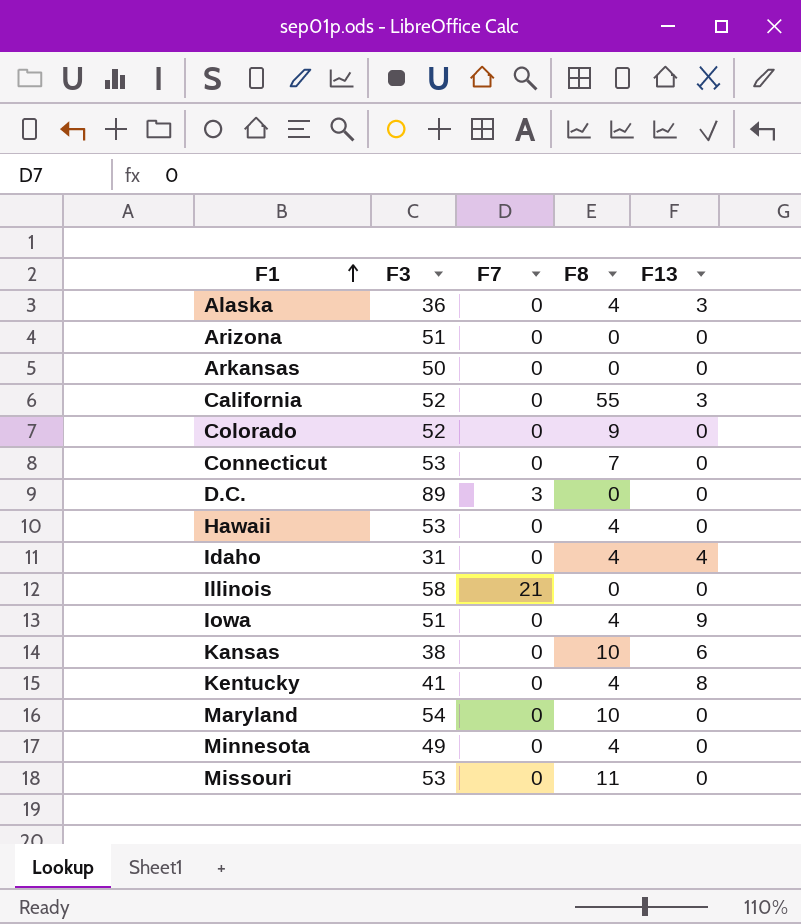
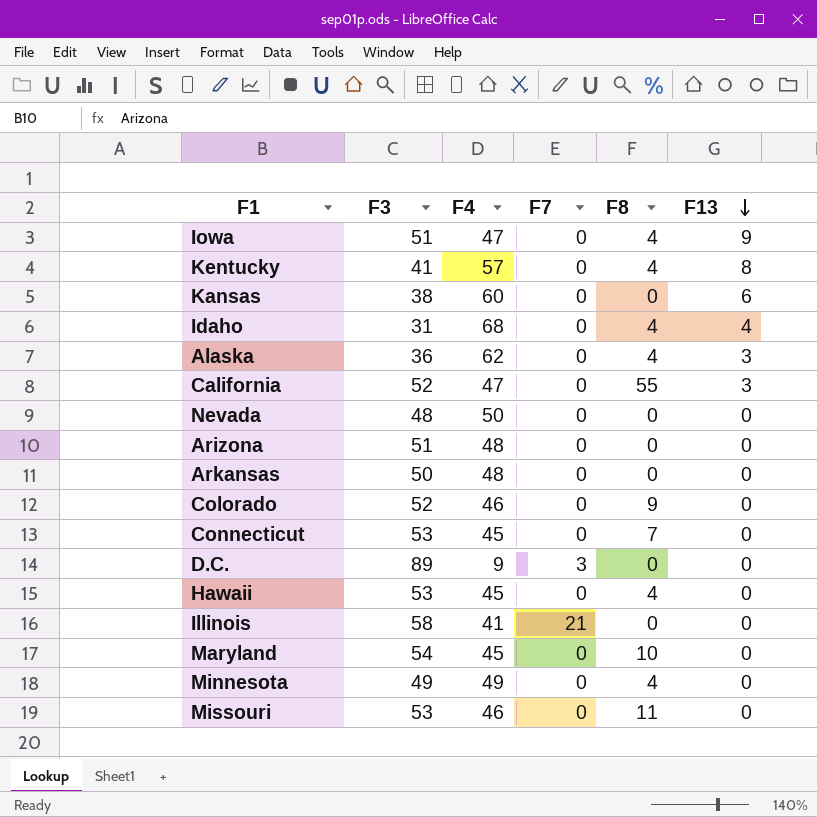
row order: F1 ascending -> F13 descending
column F4 | position: none -> 3
Kansas | F8: 10 -> 0
row Nevada: none -> 48 | 50 | 0 | 0 | 0

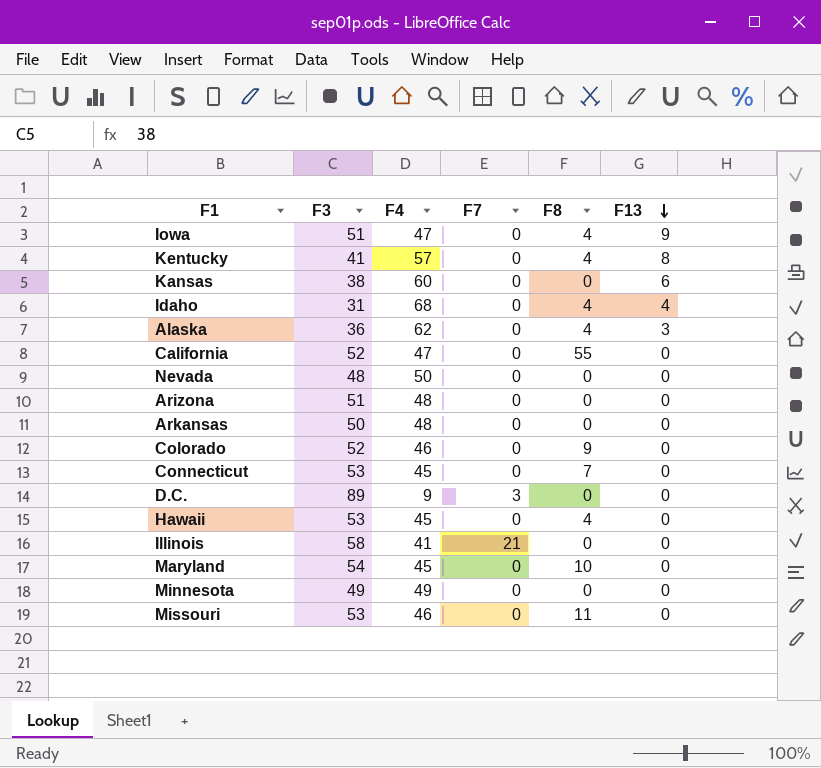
California | F13: 3 -> 0
Minnesota | F8: 4 -> 0

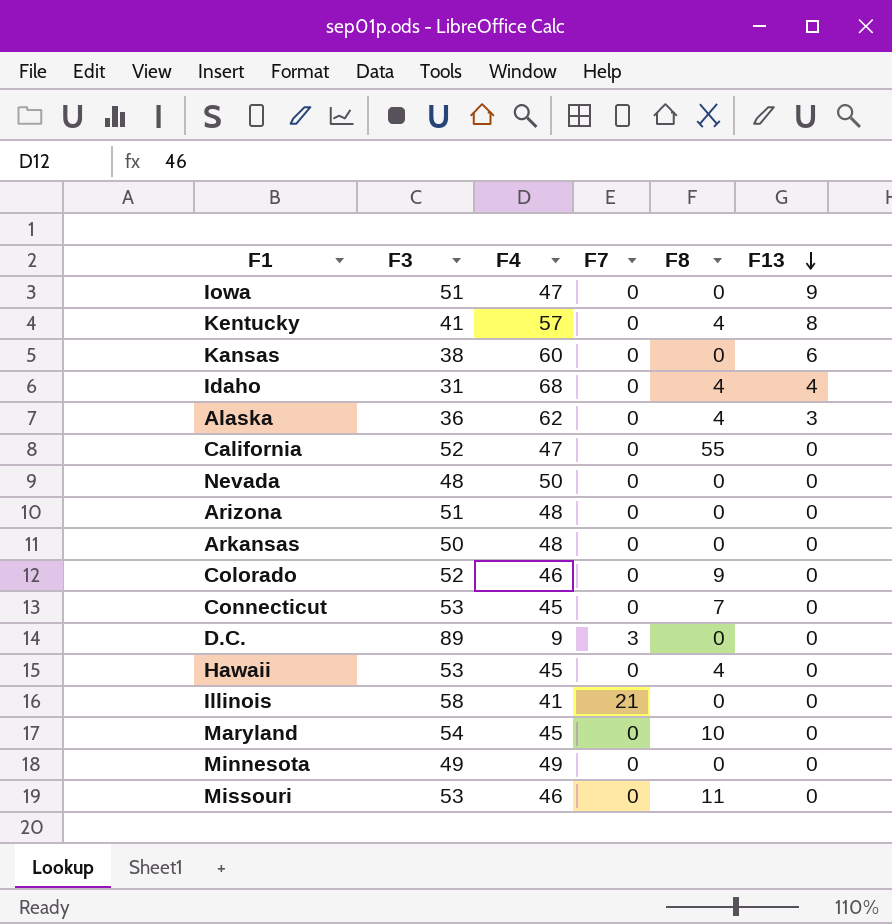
Iowa | F8: 4 -> 0

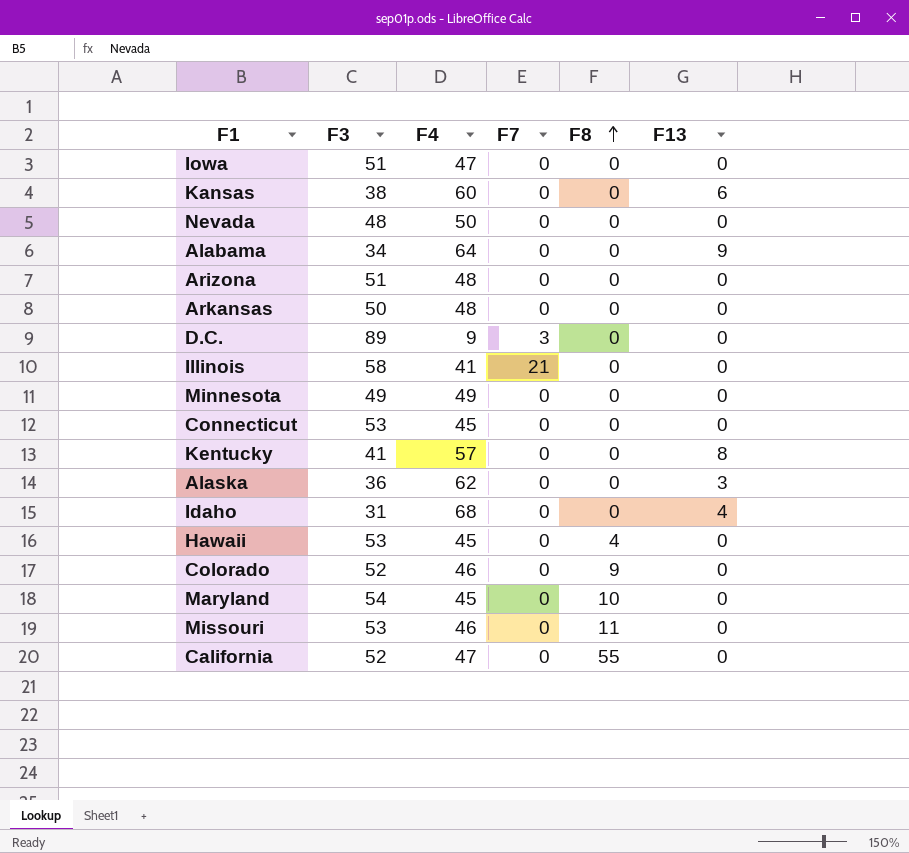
row order: F13 descending -> F8 ascending
Iowa | F13: 9 -> 0
row Alabama: none -> 34 | 64 | 0 | 0 | 9
Connecticut | F8: 7 -> 0
Kentucky | F8: 4 -> 0
Alaska | F8: 4 -> 0
Idaho | F8: 4 -> 0

